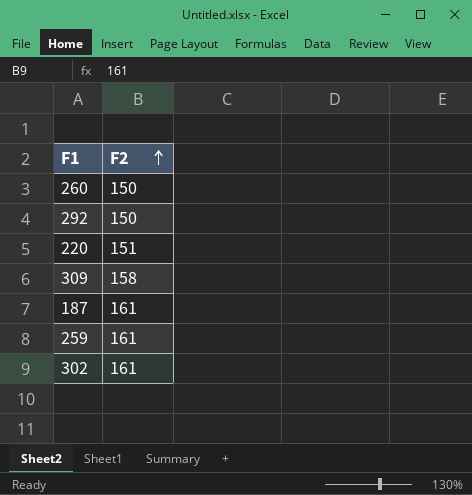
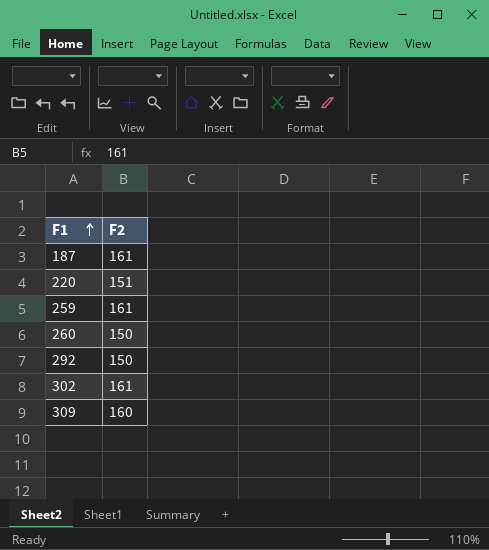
row order: F2 ascending -> F1 ascending
309 | F2: 158 -> 160

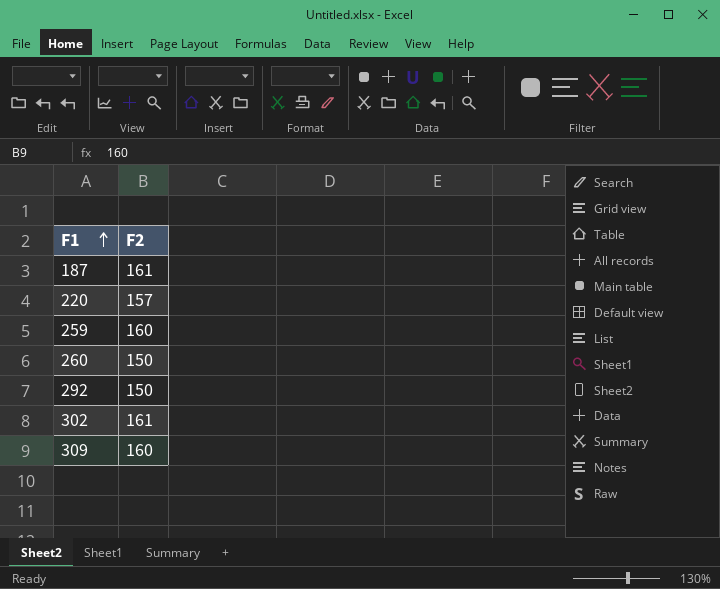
220 | F2: 151 -> 157
259 | F2: 161 -> 160

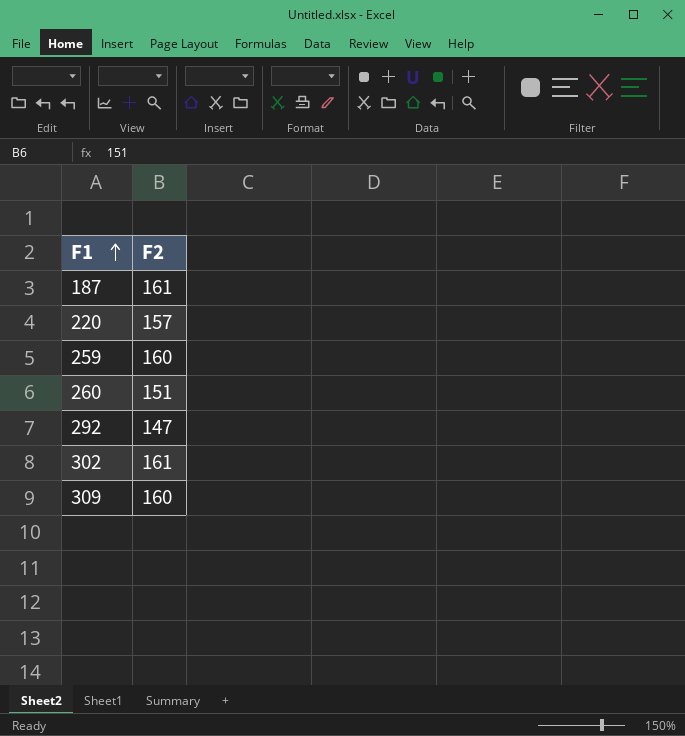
260 | F2: 150 -> 151
292 | F2: 150 -> 147

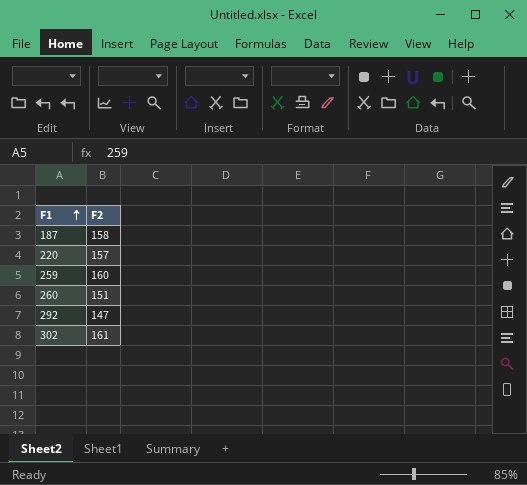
row 309: 160 -> none
187 | F2: 161 -> 158

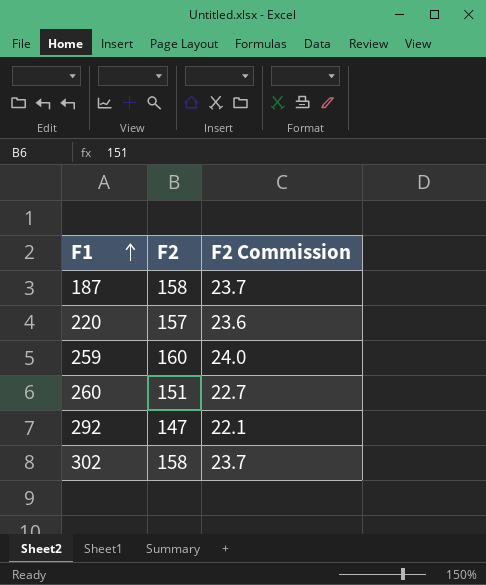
column F2 Commission | formula: none -> [F2] * 0.15
302 | F2: 161 -> 158

